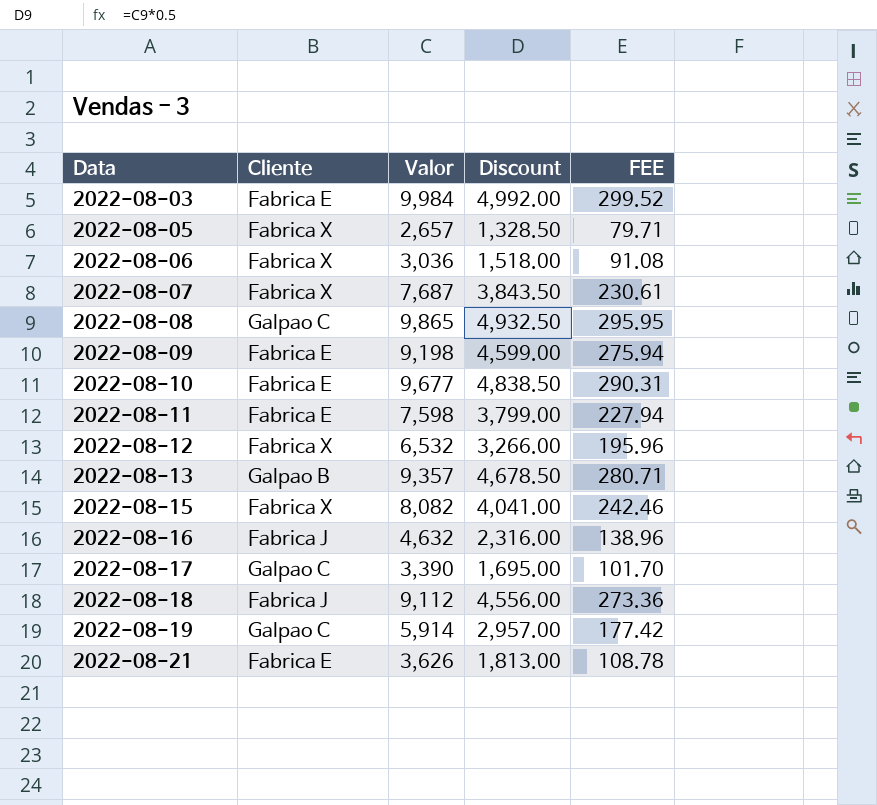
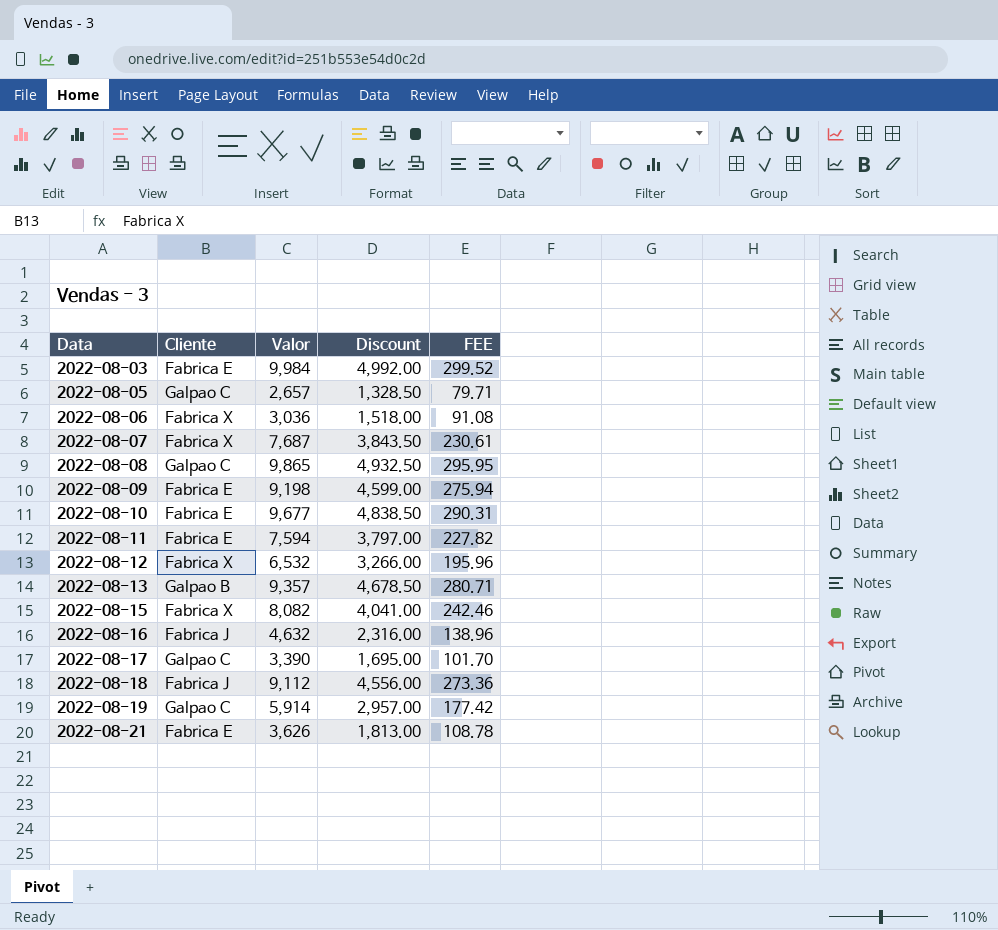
2022-08-05 | Cliente: Fabrica X -> Galpao C
2022-08-11 | Valor: 7,598 -> 7,594
2022-08-11 | Discount: 3,799.00 -> 3,797.00
2022-08-11 | FEE: 227.94 -> 227.82

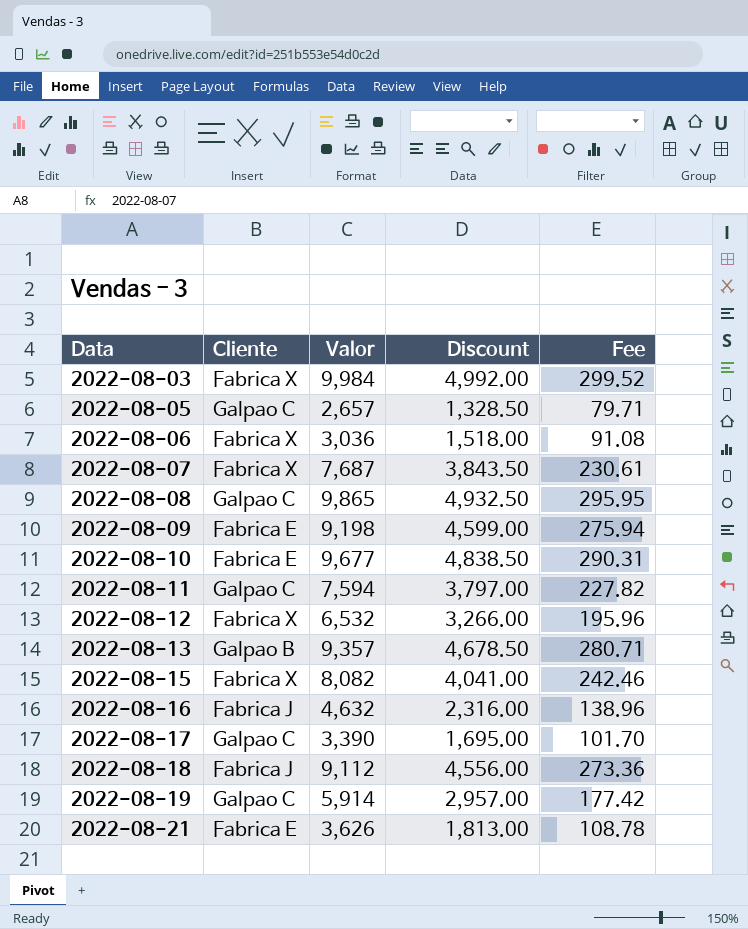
column name: FEE -> Fee
2022-08-03 | Cliente: Fabrica E -> Fabrica X
2022-08-11 | Cliente: Fabrica E -> Galpao C

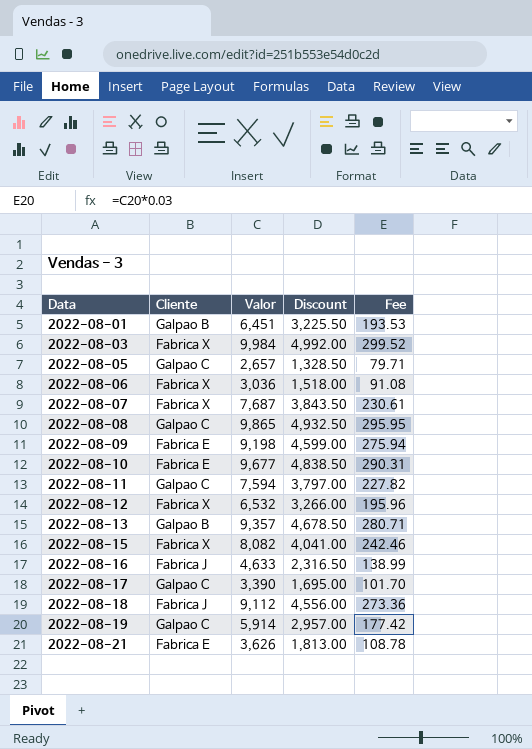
row 2022-08-01: none -> Galpao B | 6,451 | 3,225.50 | 193.53
2022-08-16 | Valor: 4,632 -> 4,633
2022-08-16 | Discount: 2,316.00 -> 2,316.50
2022-08-16 | Fee: 138.96 -> 138.99

